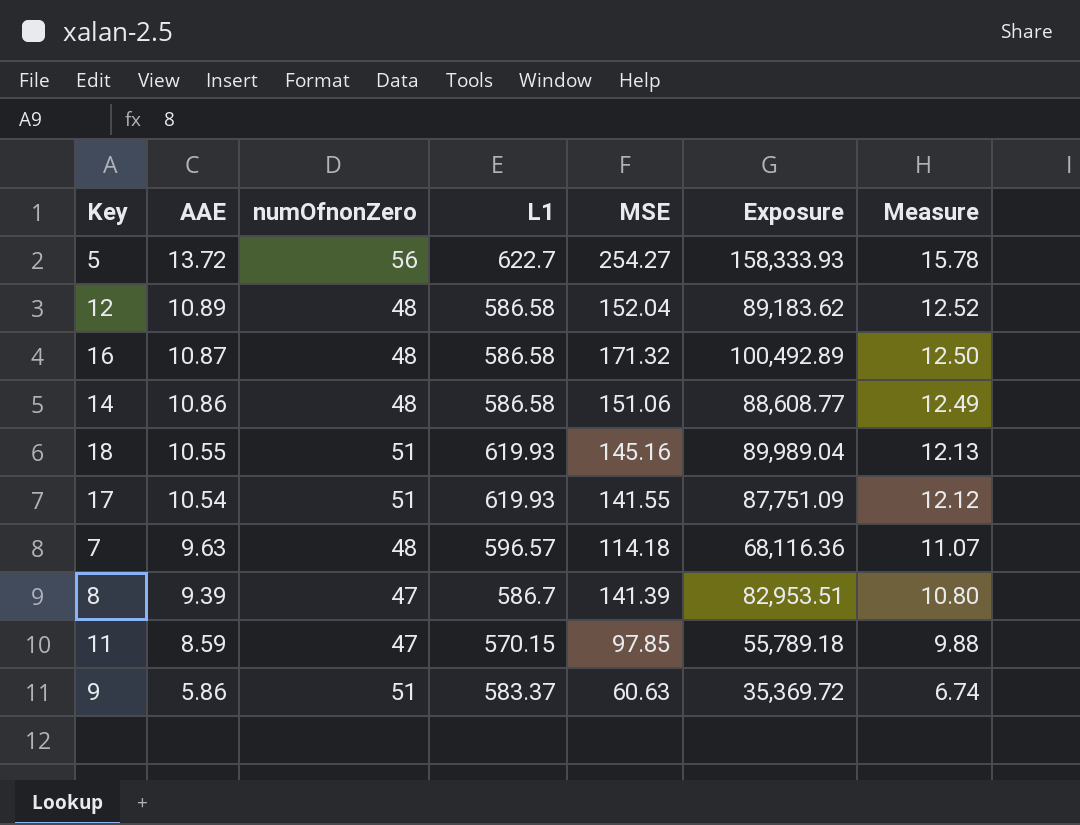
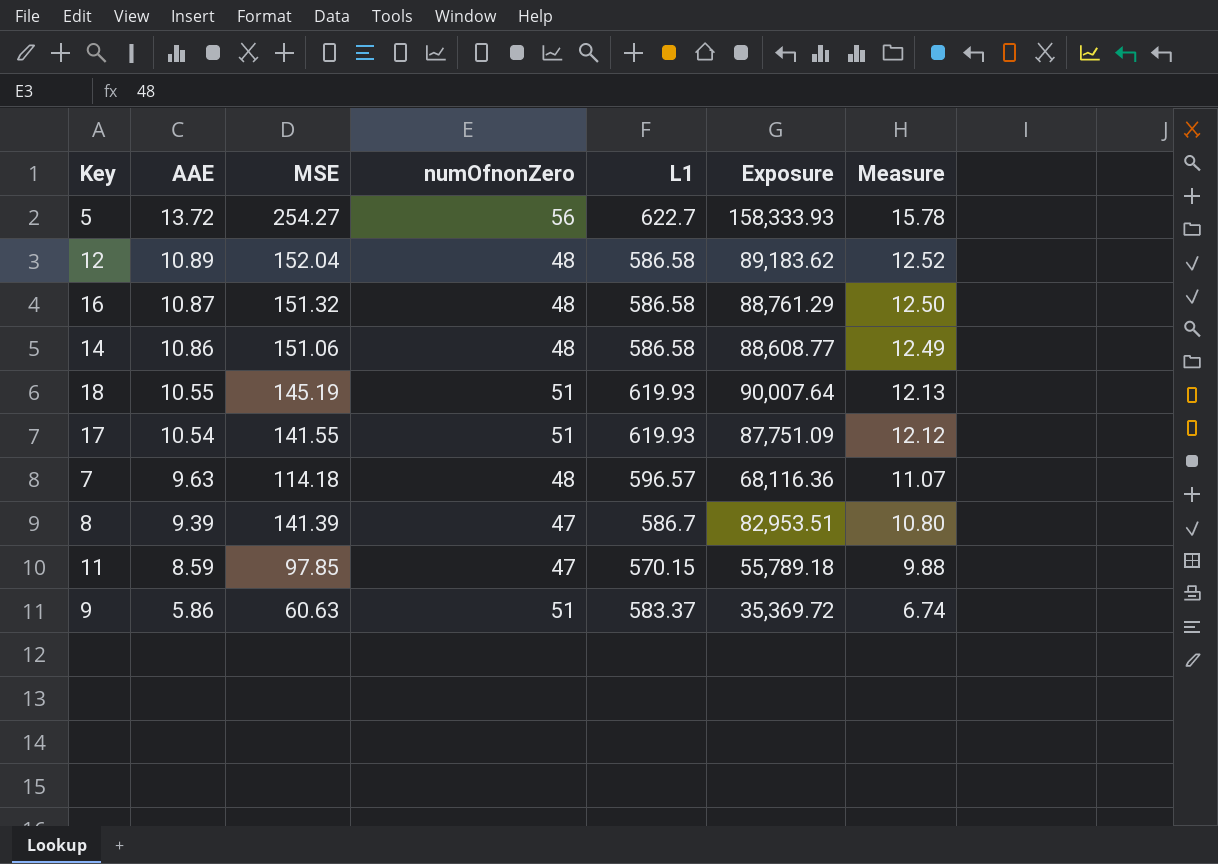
column MSE | position: 5 -> 3
16 | MSE: 171.32 -> 151.32
16 | Exposure: 100,492.89 -> 88,761.29
18 | MSE: 145.16 -> 145.19
18 | Exposure: 89,989.04 -> 90,007.64

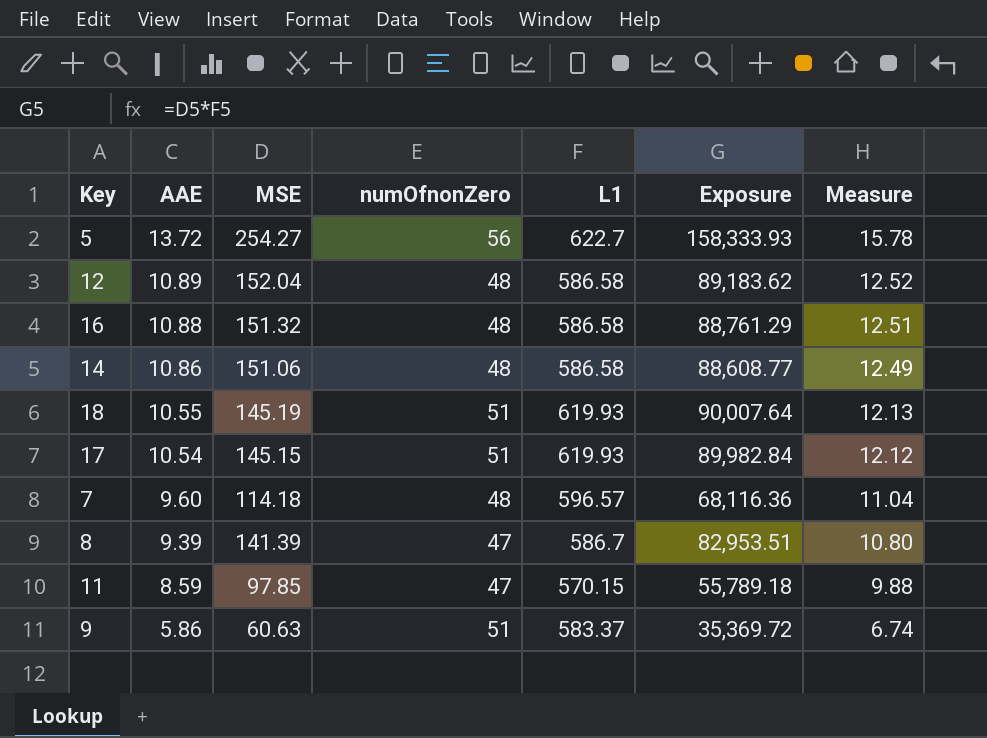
16 | AAE: 10.87 -> 10.88
16 | Measure: 12.50 -> 12.51
17 | MSE: 141.55 -> 145.15
17 | Exposure: 87,751.09 -> 89,982.84
7 | AAE: 9.63 -> 9.60
7 | Measure: 11.07 -> 11.04

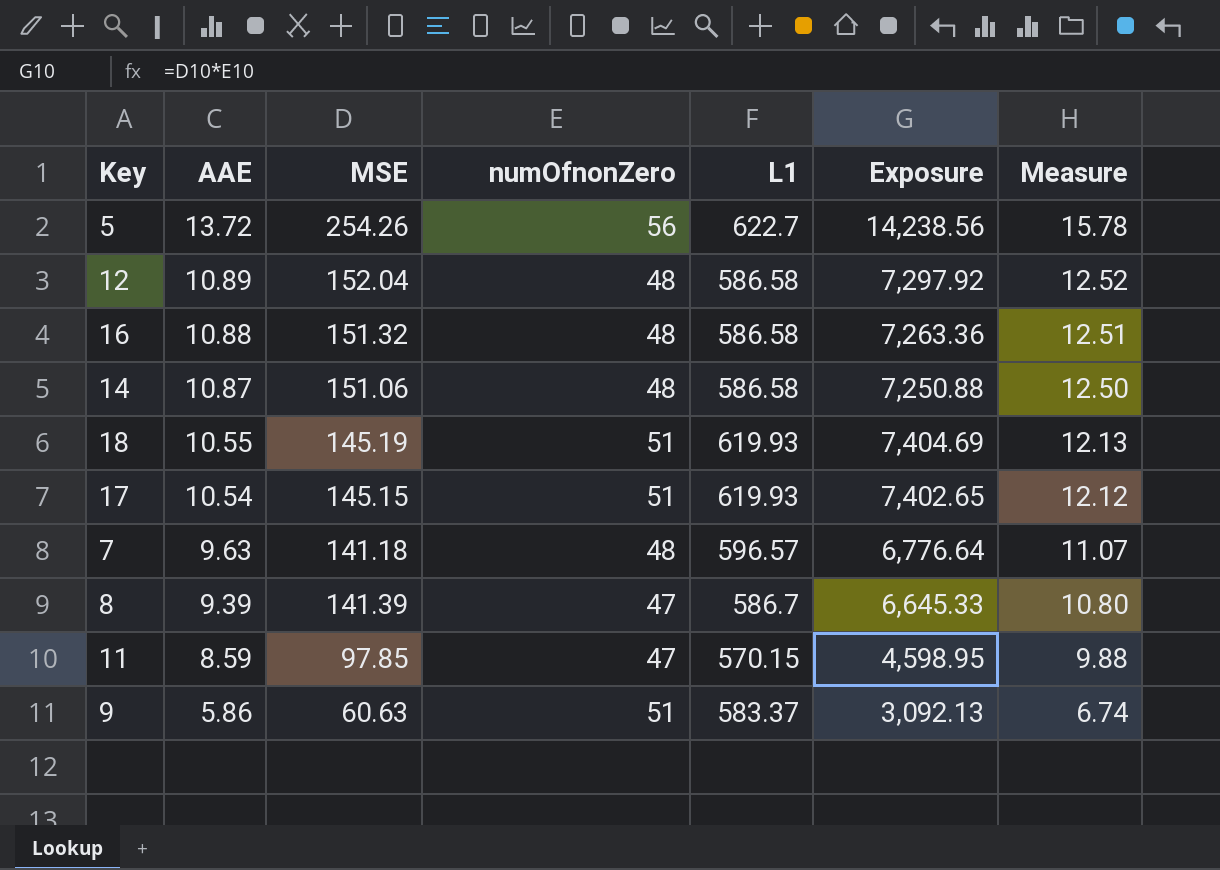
column Exposure | formula: [MSE] * [L1] -> [MSE] * [numOfnonZero]
5 | MSE: 254.27 -> 254.26
14 | AAE: 10.86 -> 10.87
14 | Measure: 12.49 -> 12.50
7 | AAE: 9.60 -> 9.63
7 | MSE: 114.18 -> 141.18
7 | Measure: 11.04 -> 11.07

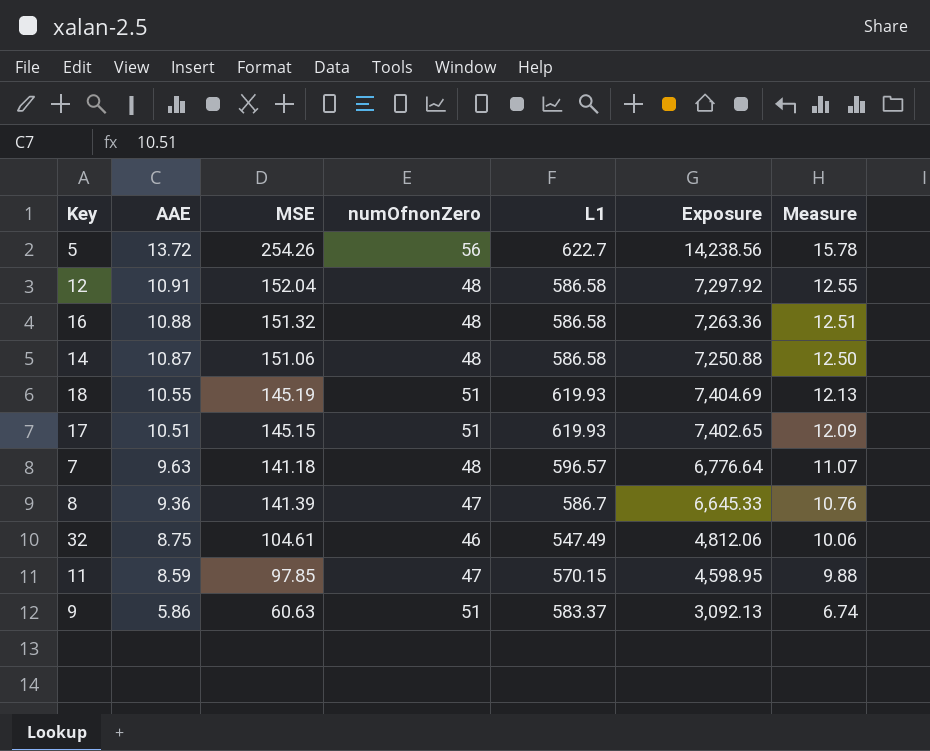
12 | AAE: 10.89 -> 10.91
12 | Measure: 12.52 -> 12.55
17 | AAE: 10.54 -> 10.51
17 | Measure: 12.12 -> 12.09
8 | AAE: 9.39 -> 9.36
8 | Measure: 10.80 -> 10.76
row 32: none -> 8.75 | 104.61 | 46 | 547.49 | 4,812.06 | 10.06

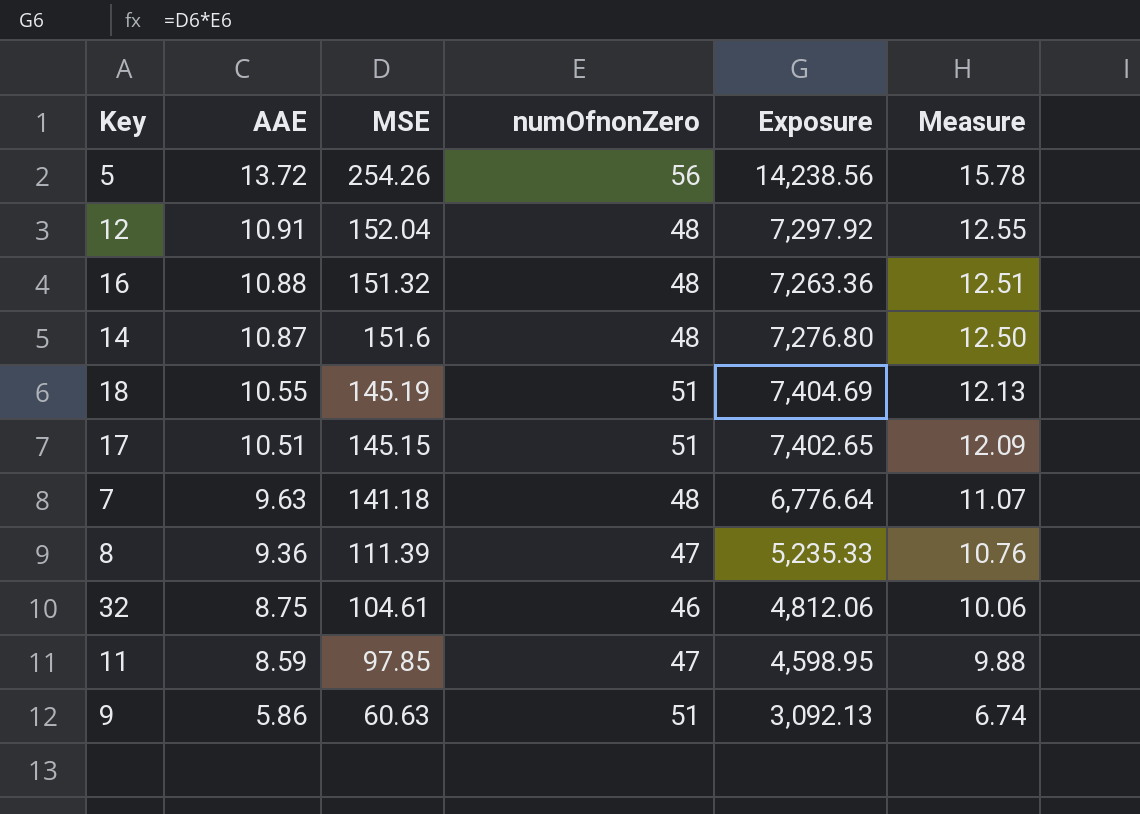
column L1 | position: 5 -> none
14 | MSE: 151.06 -> 151.6
14 | Exposure: 7,250.88 -> 7,276.80
8 | MSE: 141.39 -> 111.39
8 | Exposure: 6,645.33 -> 5,235.33

